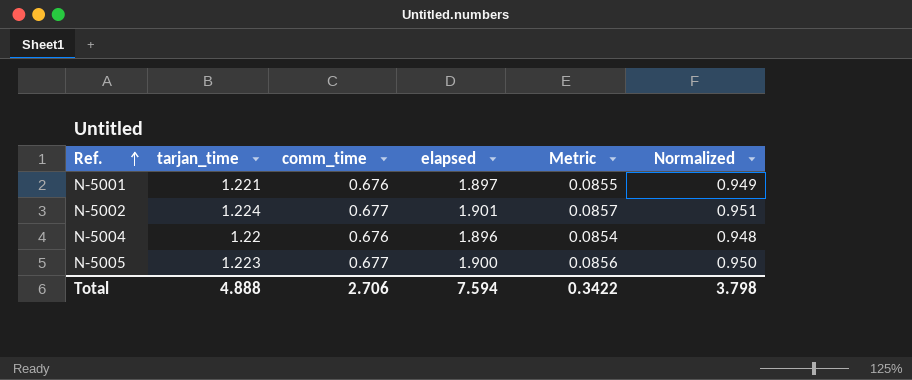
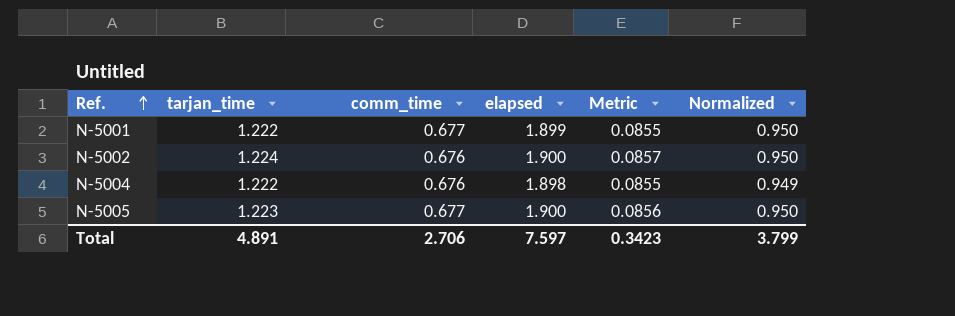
N-5001 | tarjan_time: 1.221 -> 1.222
N-5001 | comm_time: 0.676 -> 0.677
N-5001 | elapsed: 1.897 -> 1.899
N-5001 | Normalized: 0.949 -> 0.950
N-5002 | comm_time: 0.677 -> 0.676
N-5002 | elapsed: 1.901 -> 1.900
N-5002 | Normalized: 0.951 -> 0.950
N-5004 | tarjan_time: 1.22 -> 1.222
N-5004 | elapsed: 1.896 -> 1.898
N-5004 | Metric: 0.0854 -> 0.0855
N-5004 | Normalized: 0.948 -> 0.949
Total | tarjan_time: 4.888 -> 4.891
Total | elapsed: 7.594 -> 7.597
Total | Metric: 0.3422 -> 0.3423
Total | Normalized: 3.798 -> 3.799

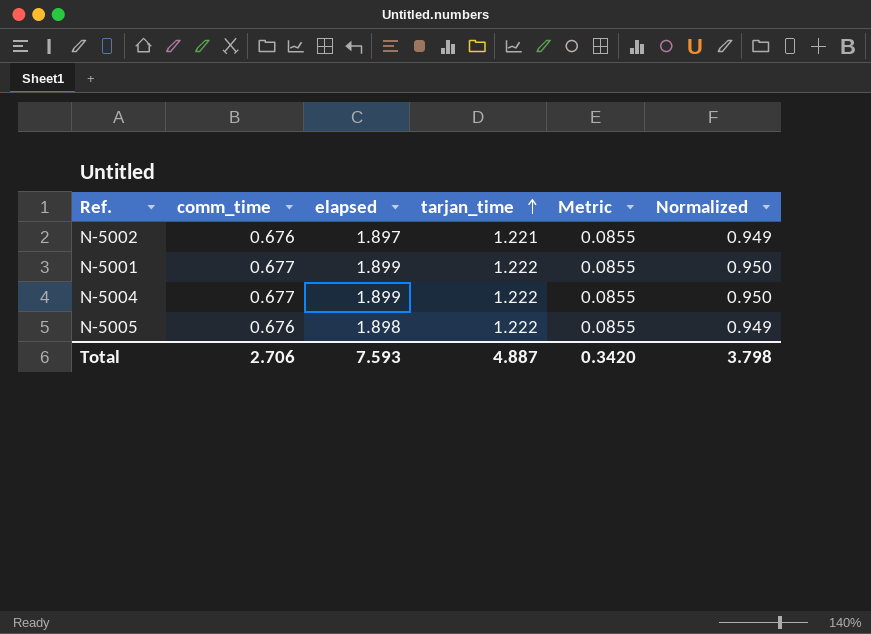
row order: Ref. ascending -> tarjan_time ascending
column tarjan_time | position: 2 -> 4
N-5002 | elapsed: 1.900 -> 1.897
N-5002 | tarjan_time: 1.224 -> 1.221
N-5002 | Metric: 0.0857 -> 0.0855
N-5002 | Normalized: 0.950 -> 0.949
N-5004 | comm_time: 0.676 -> 0.677
N-5004 | elapsed: 1.898 -> 1.899
N-5004 | Normalized: 0.949 -> 0.950
N-5005 | comm_time: 0.677 -> 0.676
N-5005 | elapsed: 1.900 -> 1.898
N-5005 | tarjan_time: 1.223 -> 1.222
N-5005 | Metric: 0.0856 -> 0.0855
N-5005 | Normalized: 0.950 -> 0.949
Total | elapsed: 7.597 -> 7.593
Total | tarjan_time: 4.891 -> 4.887
Total | Metric: 0.3423 -> 0.3420
Total | Normalized: 3.799 -> 3.798

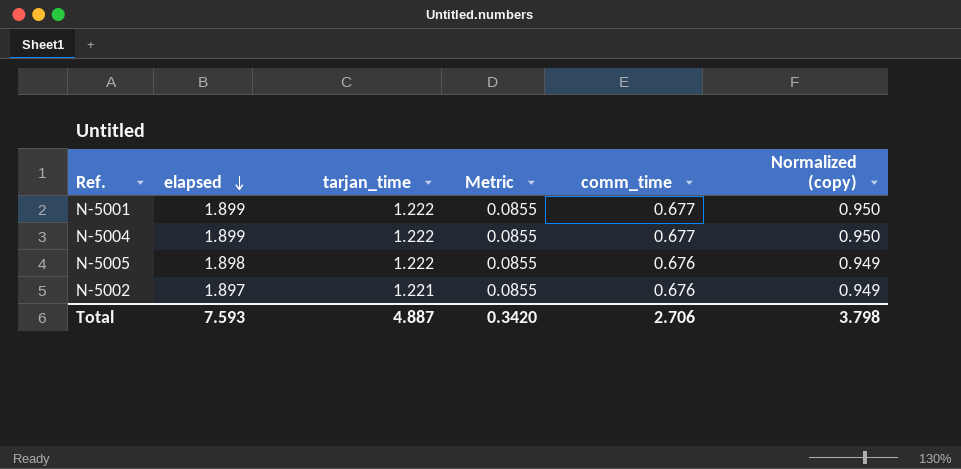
row order: tarjan_time ascending -> elapsed descending
column comm_time | position: 2 -> 5
column name: Normalized -> Normalized (copy)

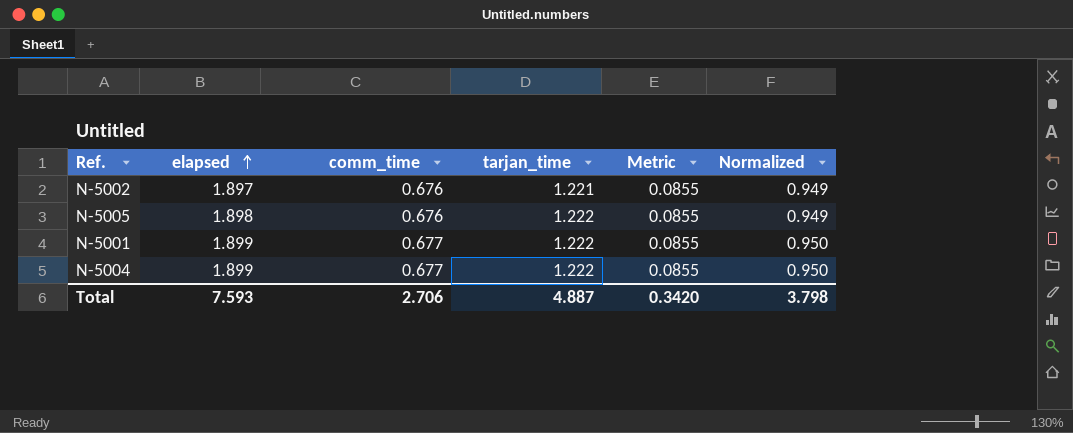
row order: elapsed descending -> elapsed ascending
column comm_time | position: 5 -> 3
column name: Normalized (copy) -> Normalized

